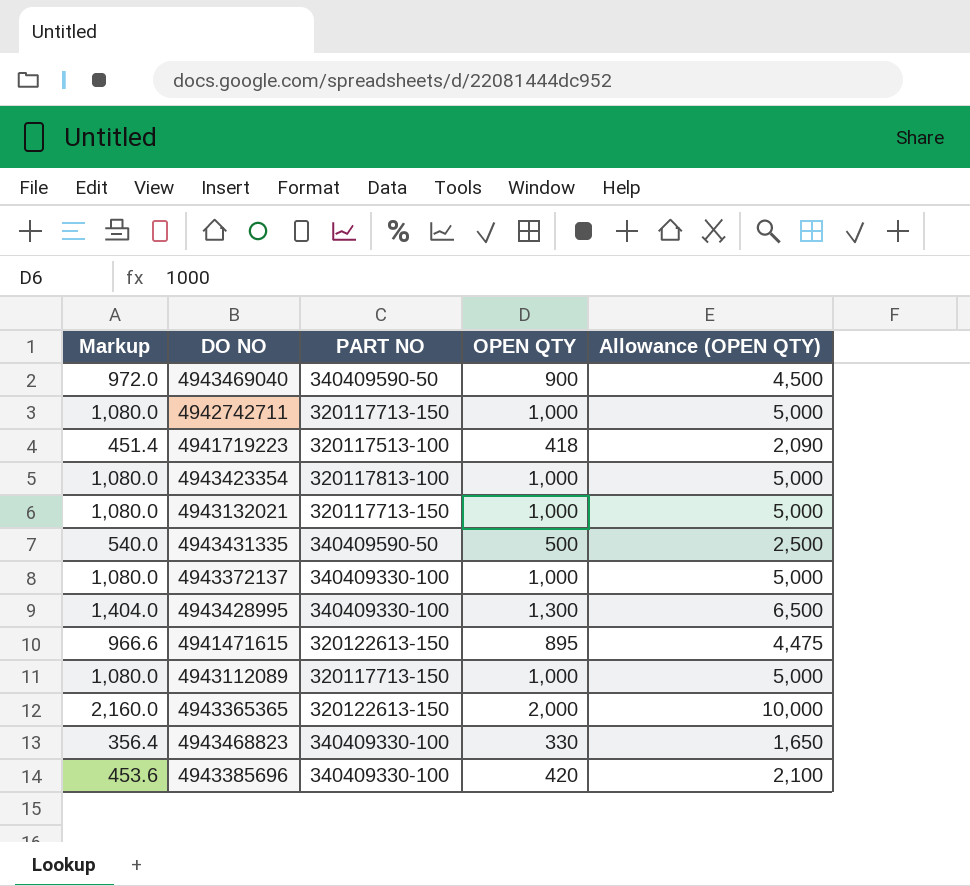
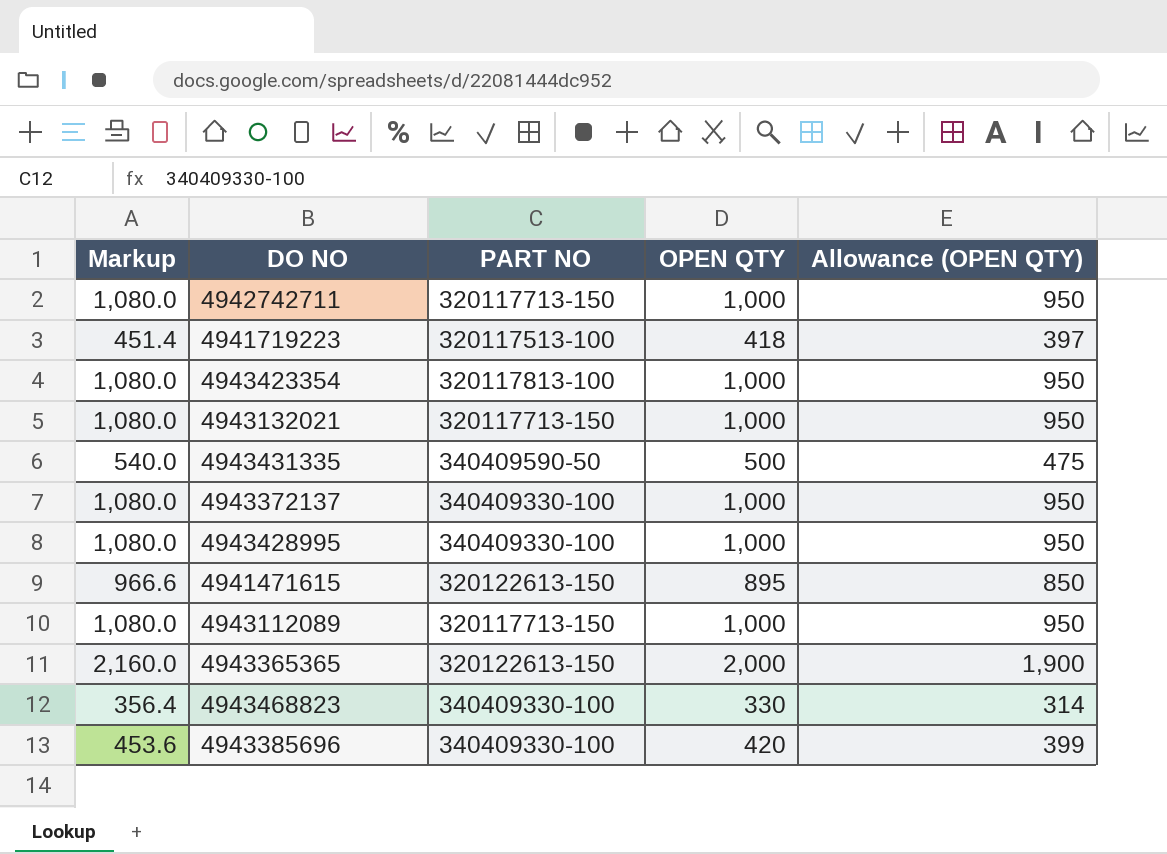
column Allowance (OPEN QTY) | formula: [OPEN QTY] * 5 -> [OPEN QTY] * 0.95
row 4943469040: 972.0 | 340409590-50 | 900 | 4,500 -> none
4943428995 | Markup: 1,404.0 -> 1,080.0
4943428995 | OPEN QTY: 1,300 -> 1,000

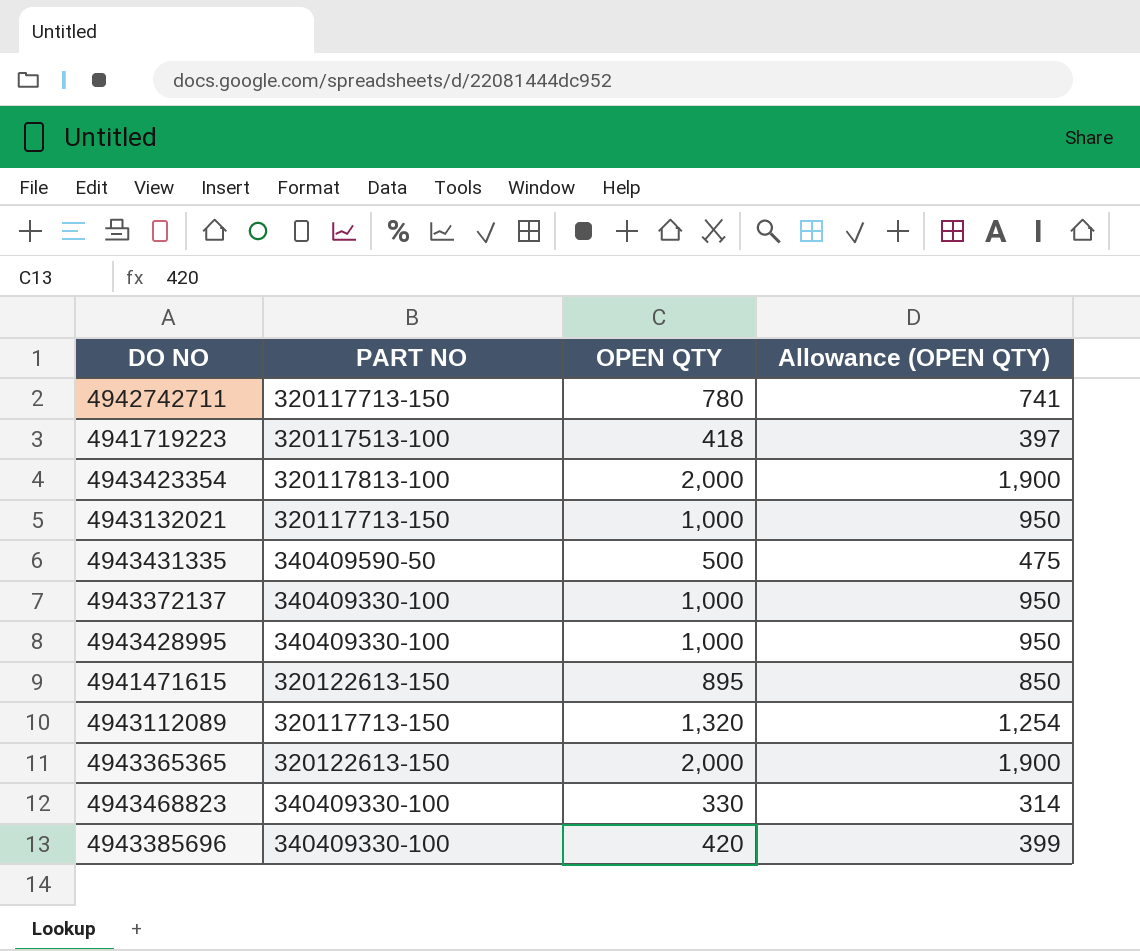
column Markup | formula: [OPEN QTY] * 1.08 -> none
4942742711 | OPEN QTY: 1,000 -> 780
4942742711 | Allowance (OPEN QTY): 950 -> 741
4943423354 | OPEN QTY: 1,000 -> 2,000
4943423354 | Allowance (OPEN QTY): 950 -> 1,900
4943112089 | OPEN QTY: 1,000 -> 1,320
4943112089 | Allowance (OPEN QTY): 950 -> 1,254

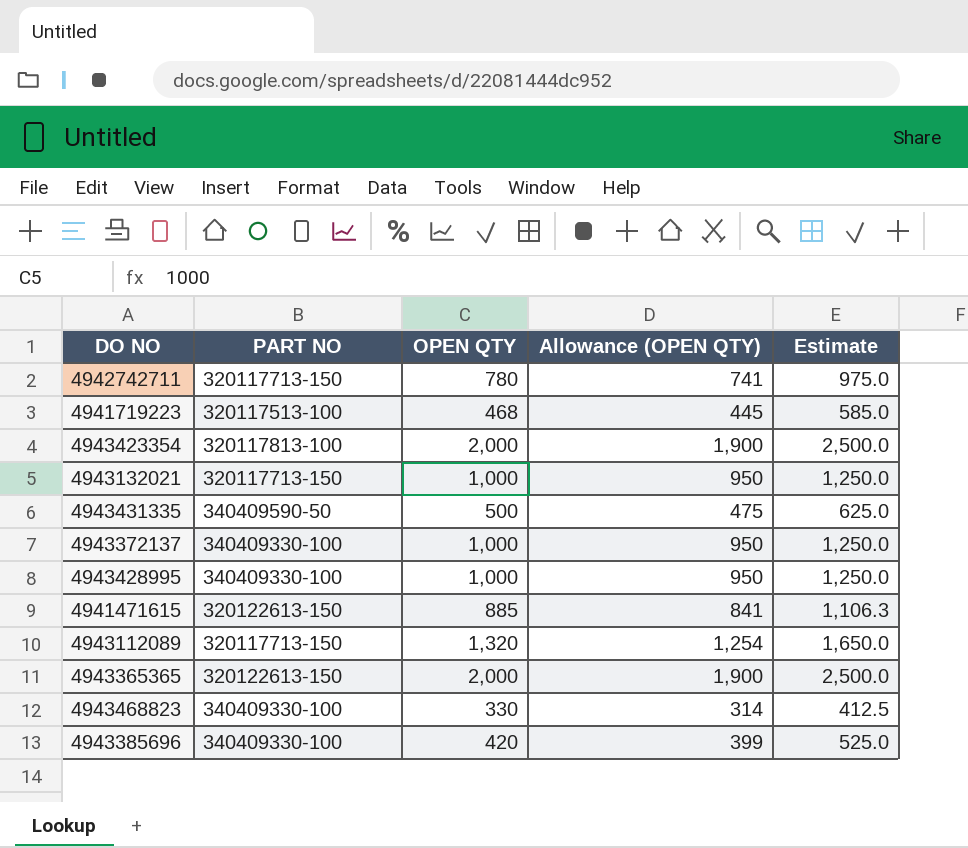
column Estimate | formula: none -> [OPEN QTY] * 1.25
4941719223 | OPEN QTY: 418 -> 468
4941719223 | Allowance (OPEN QTY): 397 -> 445
4941471615 | OPEN QTY: 895 -> 885
4941471615 | Allowance (OPEN QTY): 850 -> 841

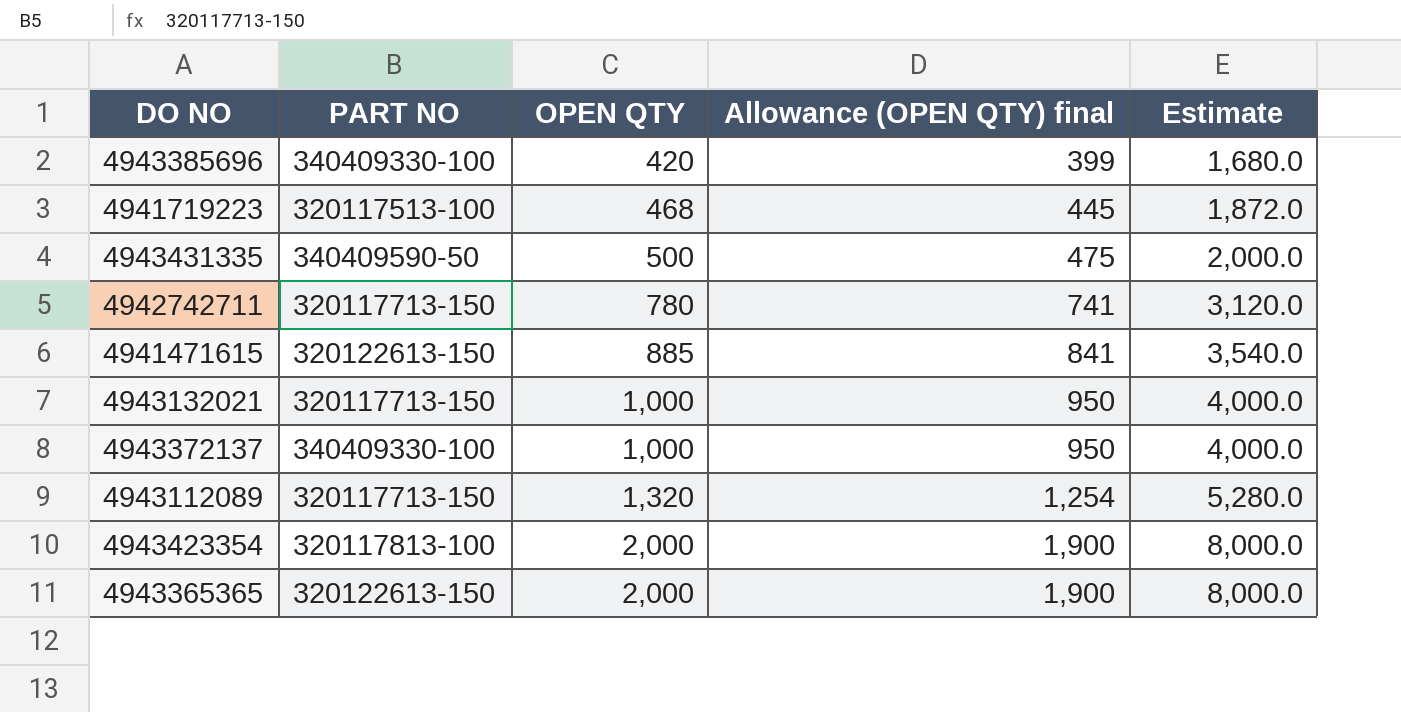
row order: none -> OPEN QTY ascending
column name: Allowance (OPEN QTY) -> Allowance (OPEN QTY) final
column Estimate | formula: [OPEN QTY] * 1.25 -> [OPEN QTY] * 4
row 4943428995: 340409330-100 | 1,000 | 950 | 1,250.0 -> none
row 4943468823: 340409330-100 | 330 | 314 | 412.5 -> none

